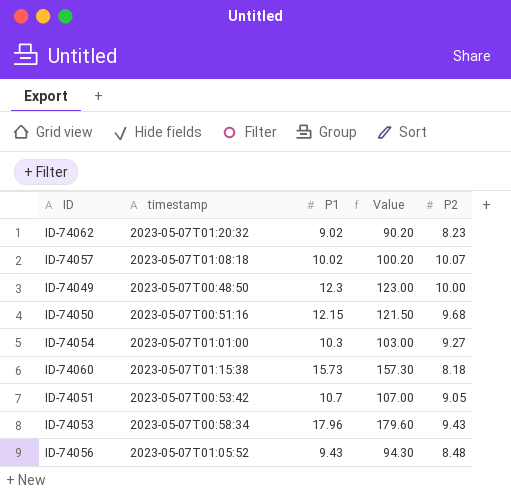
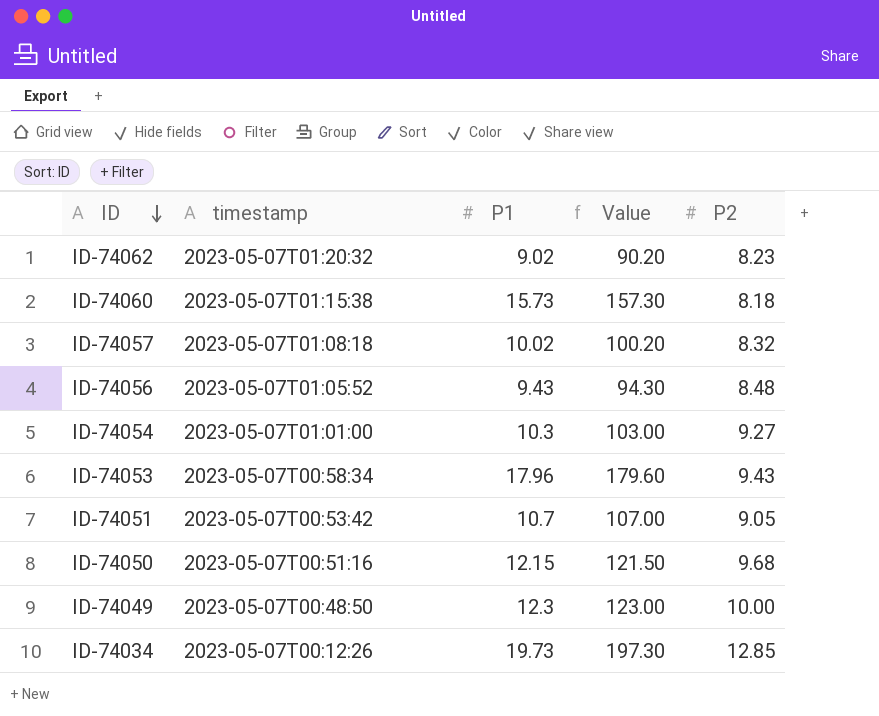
row order: none -> ID descending
ID-74057 | P2: 10.07 -> 8.32
row ID-74034: none -> 2023-05-07T00:12:26 | 19.73 | 197.30 | 12.85

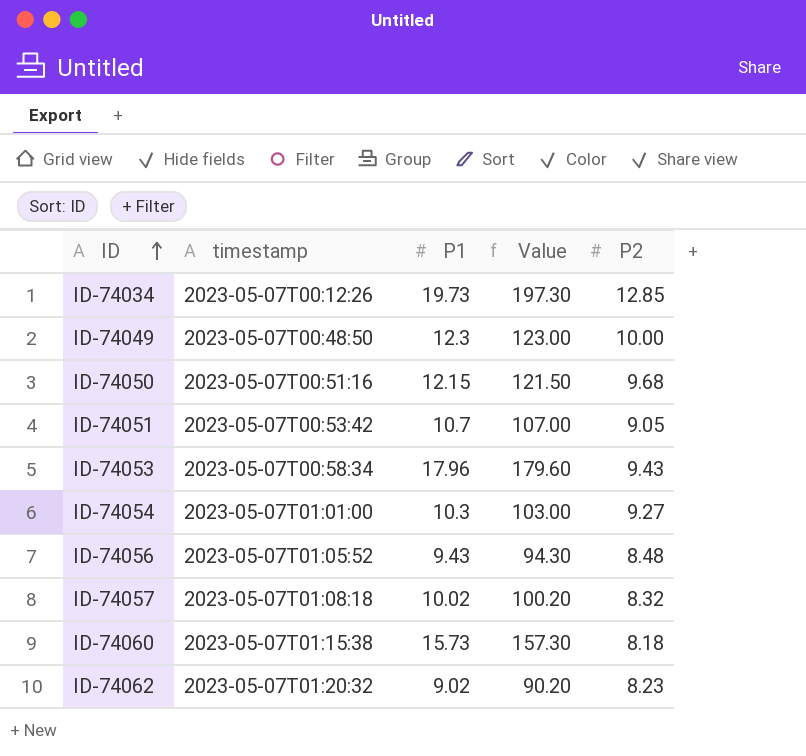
row order: ID descending -> ID ascending

